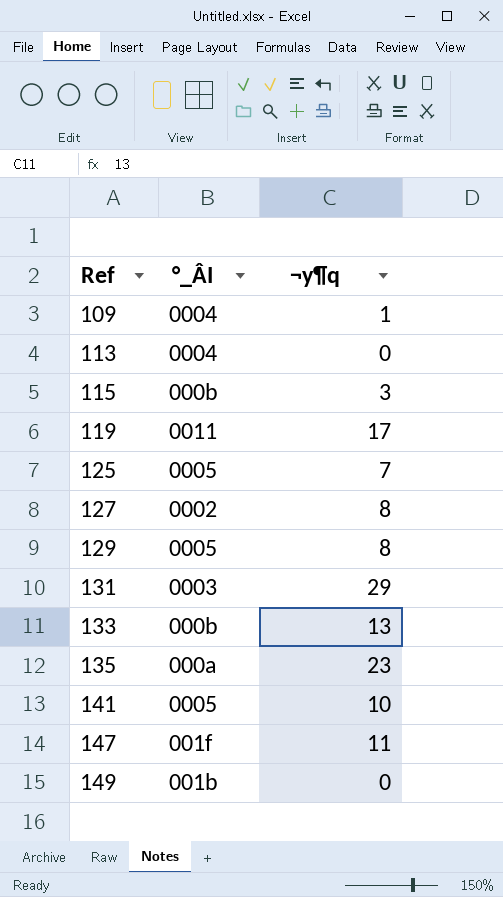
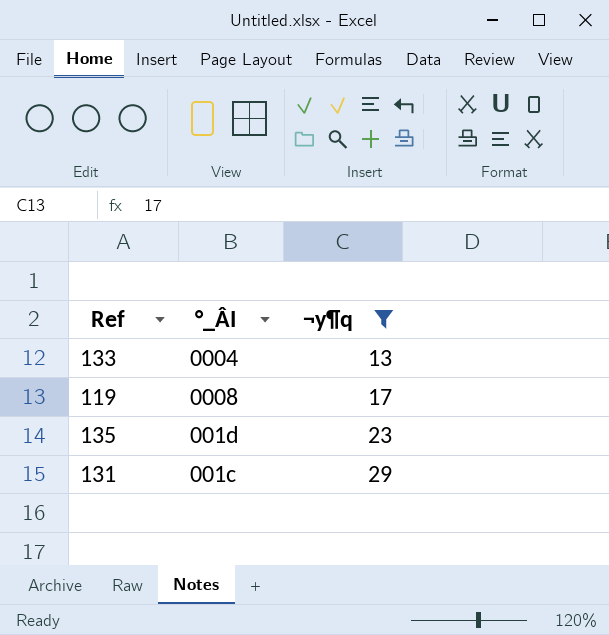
filter: none -> ¬y¶q >= 13
row order: Ref ascending -> ¬y¶q ascending
133 | °_ÂI: 000b -> 0004
119 | °_ÂI: 0011 -> 0008
135 | °_ÂI: 000a -> 001d
131 | °_ÂI: 0003 -> 001c

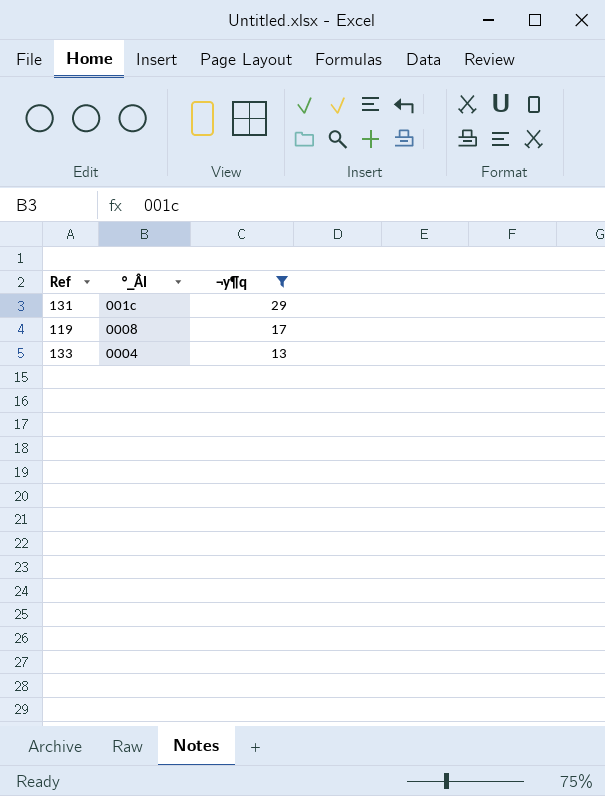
row order: ¬y¶q ascending -> ¬y¶q descending
row 135: 001d | 23 -> none

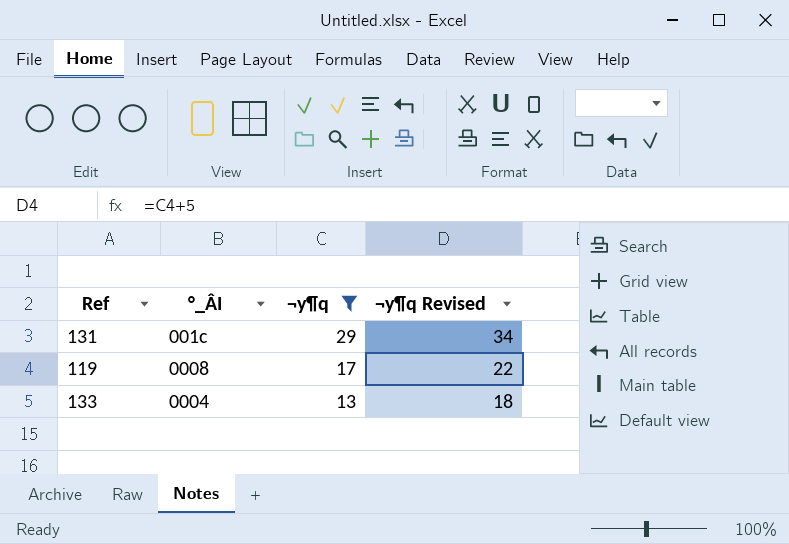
column ¬y¶q Revised | formula: none -> [¬y¶q] + 5

